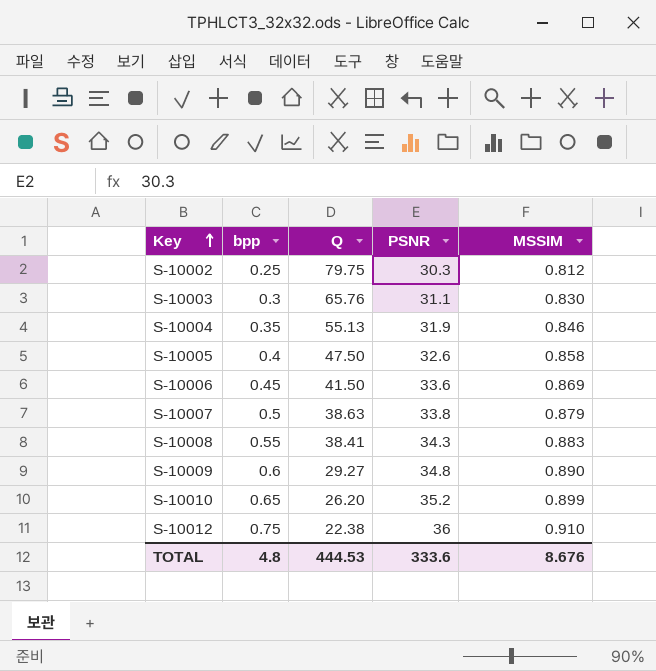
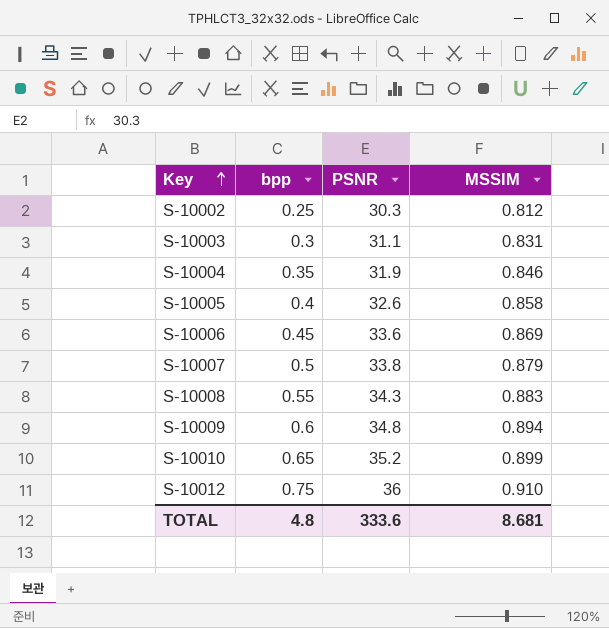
column Q | position: 3 -> none
S-10003 | MSSIM: 0.830 -> 0.831
S-10009 | MSSIM: 0.890 -> 0.894
TOTAL | MSSIM: 8.676 -> 8.681

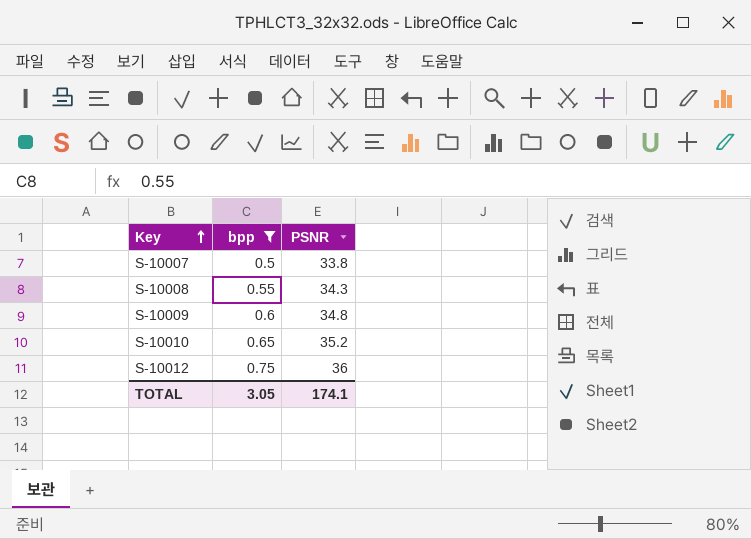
filter: none -> bpp >= 0.5
column MSSIM | position: 4 -> none
TOTAL | bpp: 4.8 -> 3.05
TOTAL | PSNR: 333.6 -> 174.1

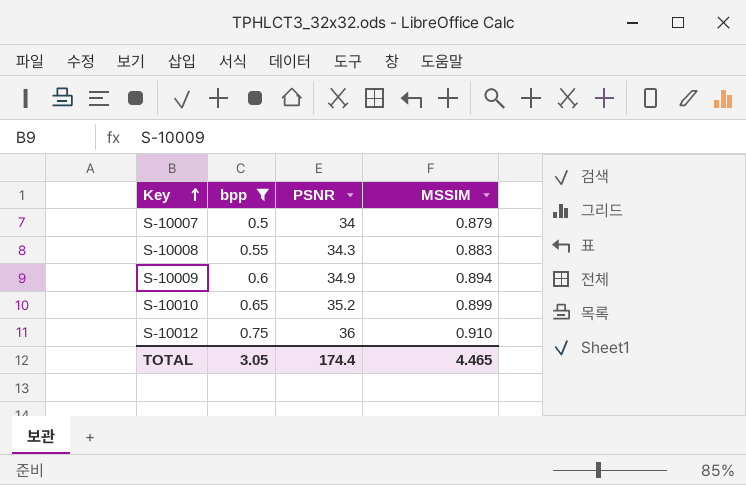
column MSSIM | position: none -> 4
S-10007 | PSNR: 33.8 -> 34
S-10009 | PSNR: 34.8 -> 34.9
TOTAL | PSNR: 174.1 -> 174.4

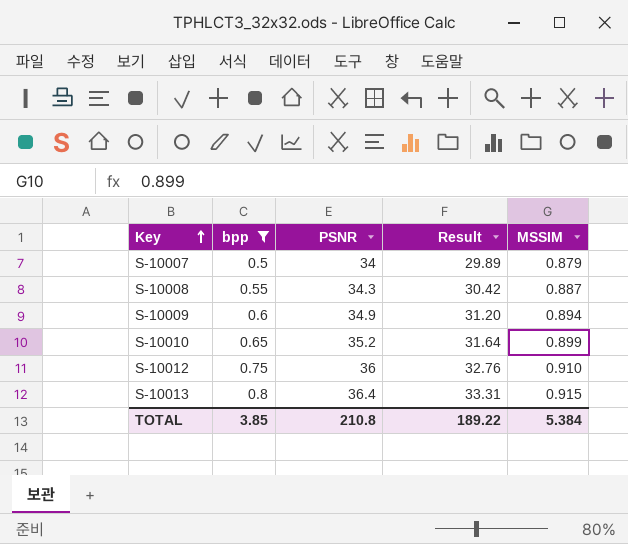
column Result | formula: none -> [PSNR] * [MSSIM]
S-10008 | MSSIM: 0.883 -> 0.887
row S-10013: none -> 0.8 | 36.4 | 33.31 | 0.915
TOTAL | bpp: 3.05 -> 3.85
TOTAL | PSNR: 174.4 -> 210.8
TOTAL | MSSIM: 4.465 -> 5.384

